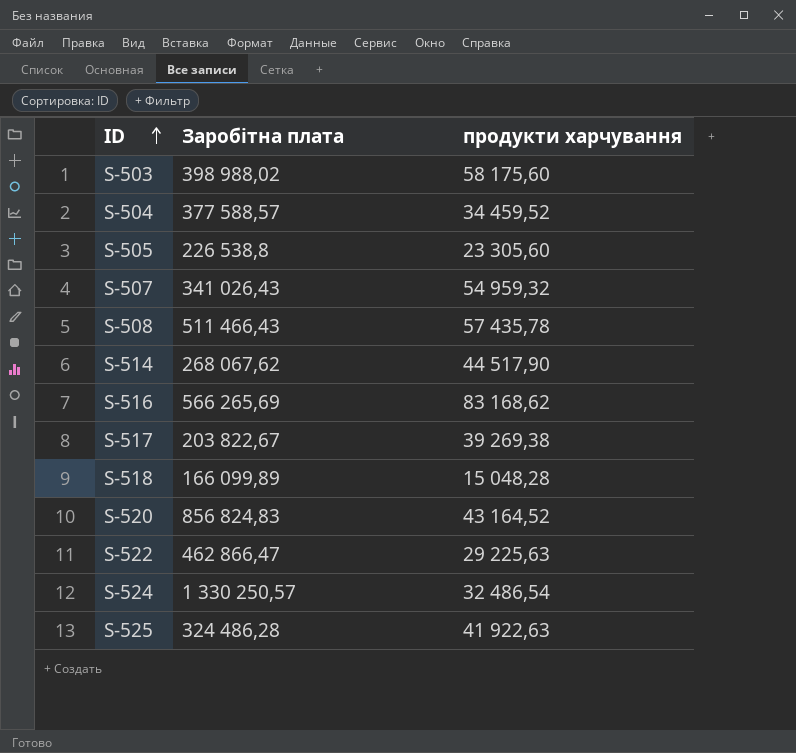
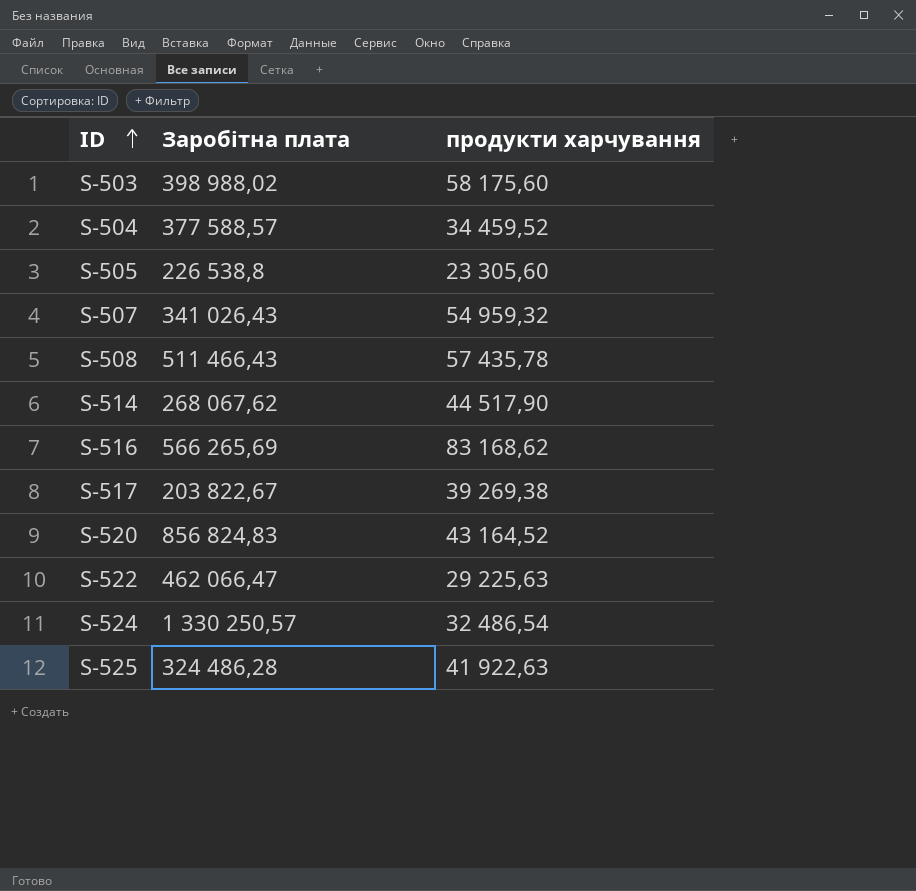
row S-518: 166 099,89 | 15 048,28 -> none
S-522 | Заробітна плата: 462 866,47 -> 462 066,47

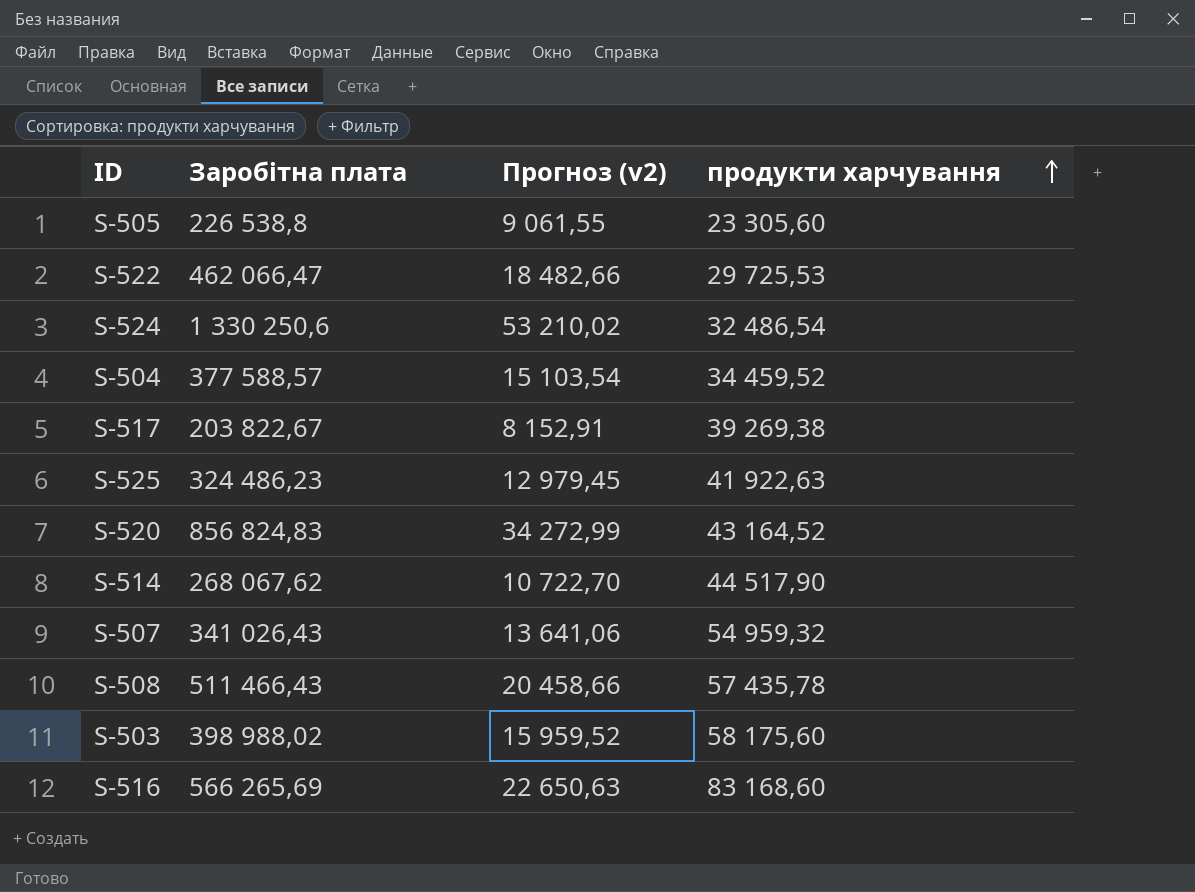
row order: ID ascending -> продукти харчування ascending
column Прогноз (v2) | formula: none -> [Заробітна плата] * 0,04
S-522 | продукти харчування: 29 225,63 -> 29 725,53
S-524 | Заробітна плата: 1 330 250,57 -> 1 330 250,6
S-525 | Заробітна плата: 324 486,28 -> 324 486,23
S-516 | продукти харчування: 83 168,62 -> 83 168,60

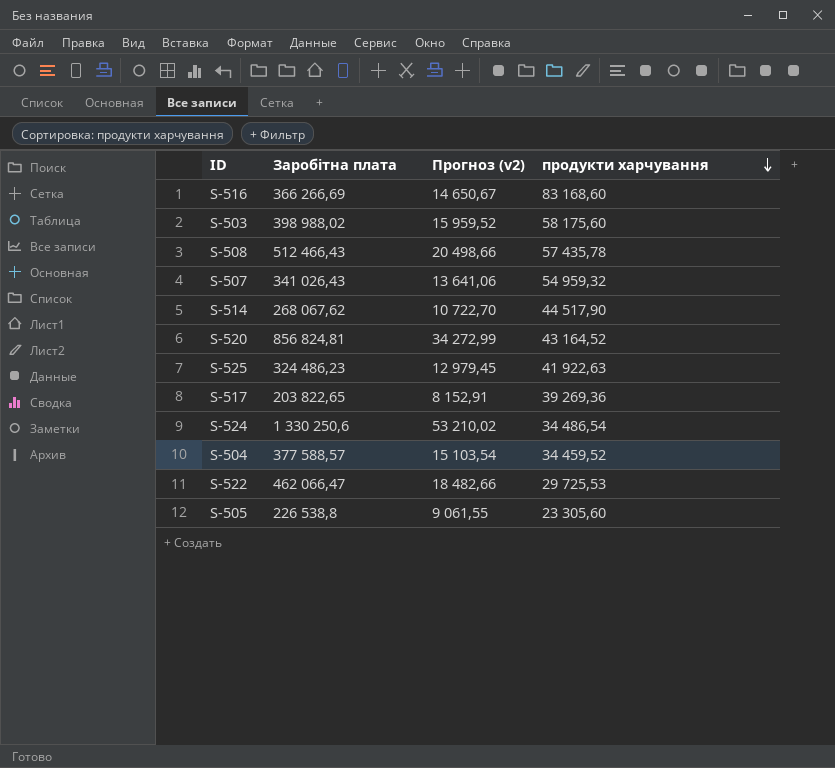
row order: продукти харчування ascending -> продукти харчування descending
S-516 | Заробітна плата: 566 265,69 -> 366 266,69
S-516 | Прогноз (v2): 22 650,63 -> 14 650,67
S-508 | Заробітна плата: 511 466,43 -> 512 466,43
S-508 | Прогноз (v2): 20 458,66 -> 20 498,66
S-520 | Заробітна плата: 856 824,83 -> 856 824,81
S-517 | Заробітна плата: 203 822,67 -> 203 822,65
S-517 | продукти харчування: 39 269,38 -> 39 269,36
S-524 | продукти харчування: 32 486,54 -> 34 486,54

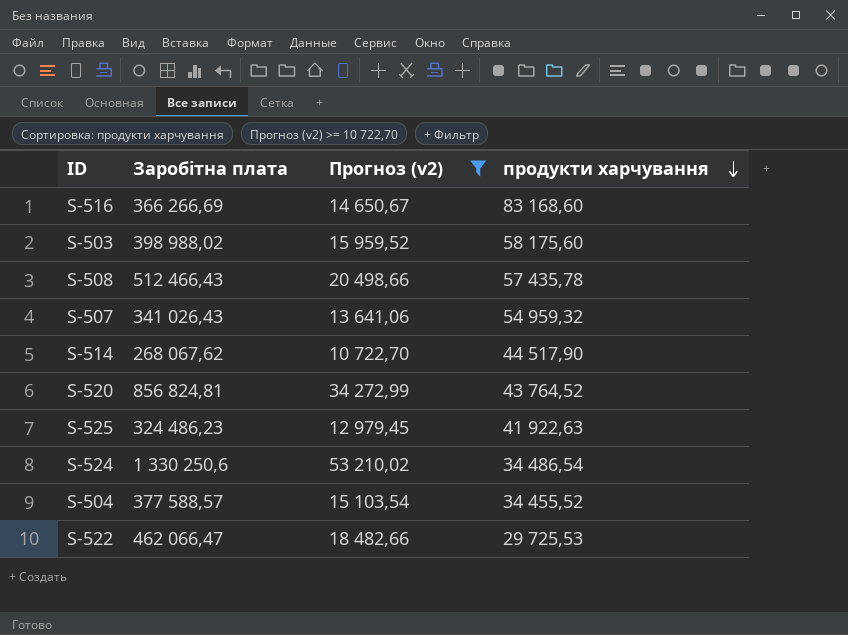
filter: none -> Прогноз (v2) >= 10 722,70
S-520 | продукти харчування: 43 164,52 -> 43 764,52
S-504 | продукти харчування: 34 459,52 -> 34 455,52

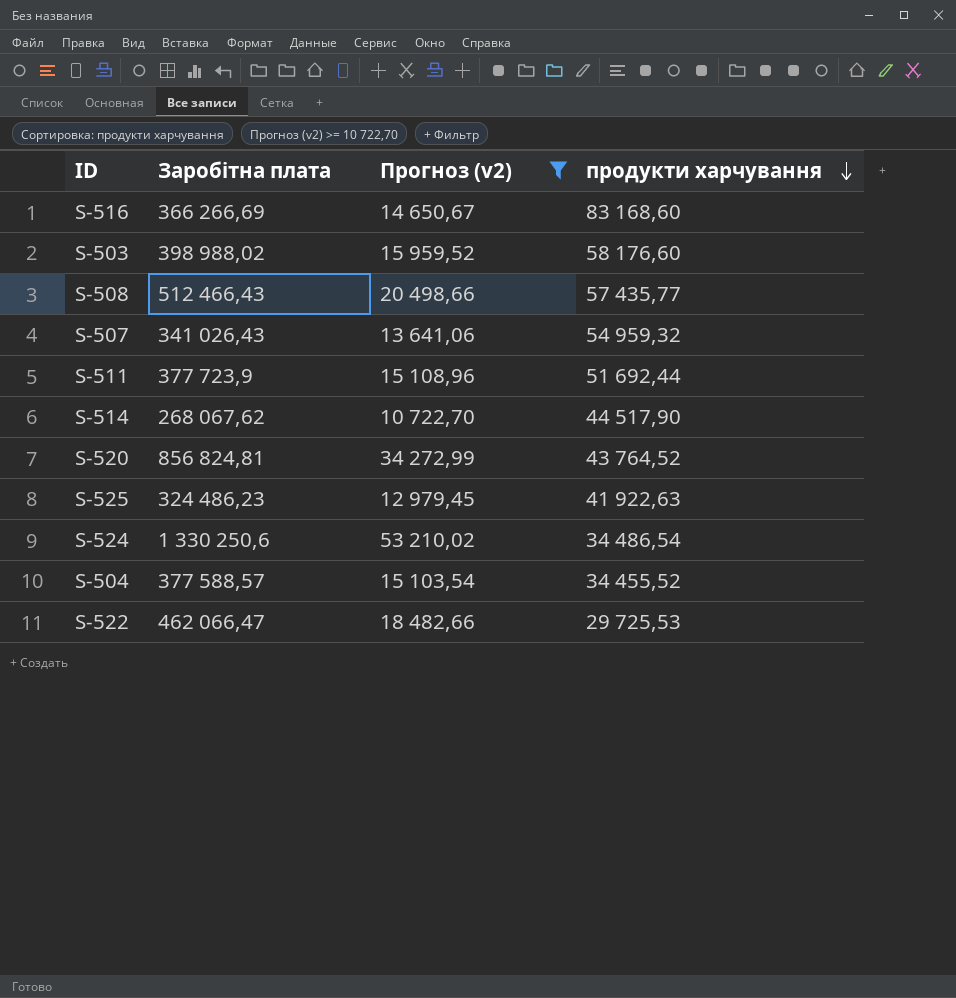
S-503 | продукти харчування: 58 175,60 -> 58 176,60
S-508 | продукти харчування: 57 435,78 -> 57 435,77
row S-511: none -> 377 723,9 | 15 108,96 | 51 692,44

